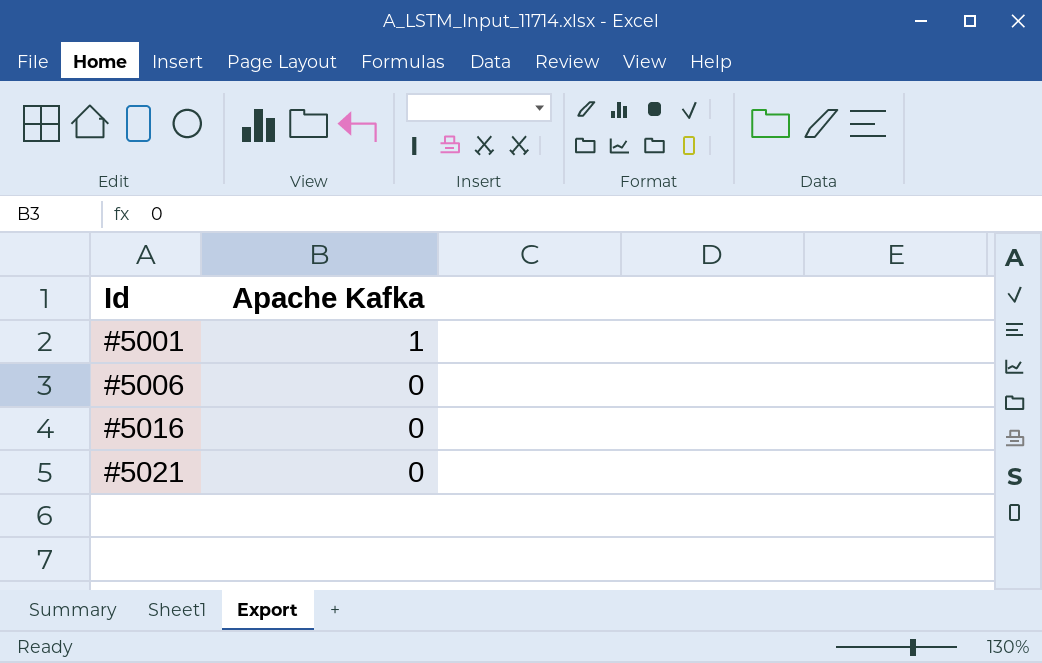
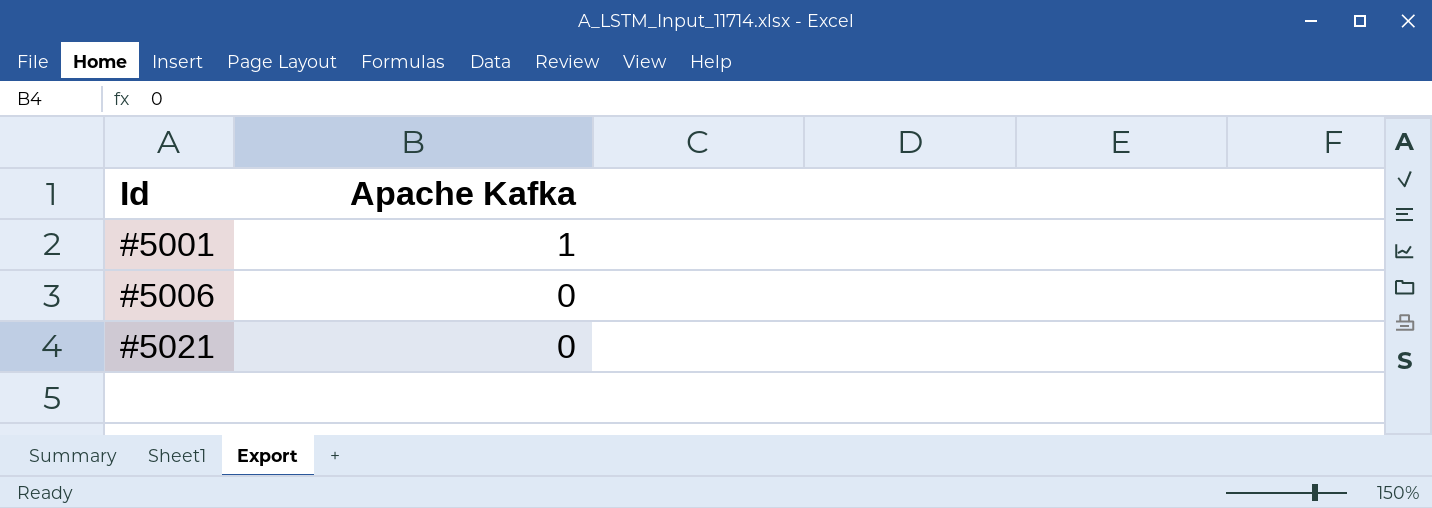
row #5016: 0 -> none

